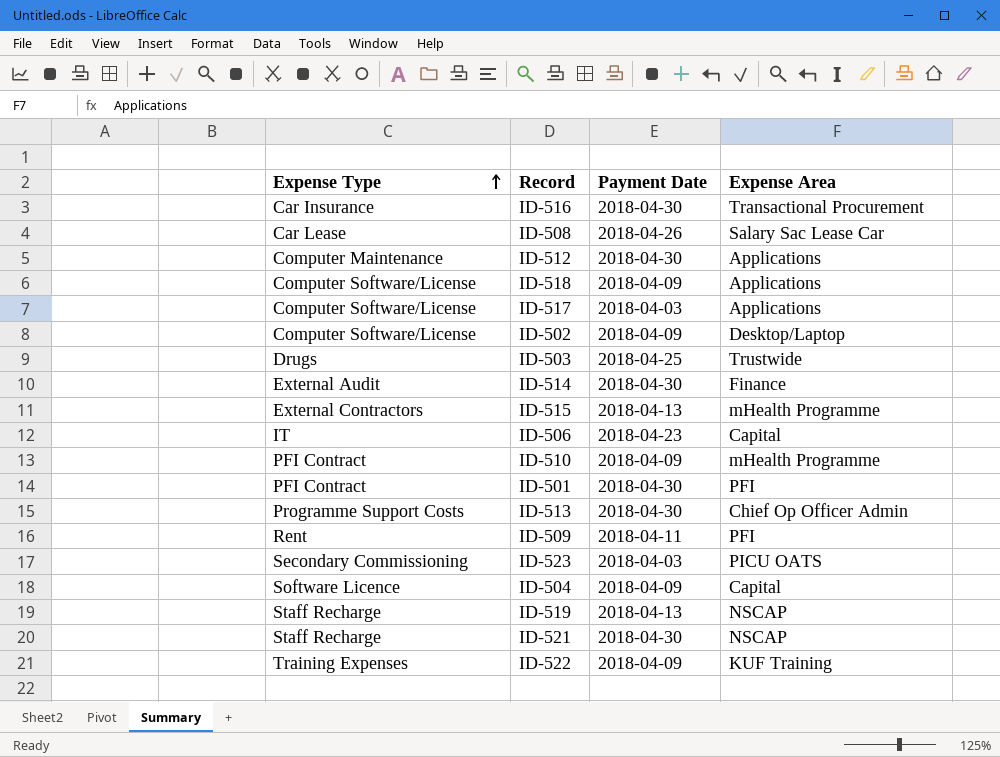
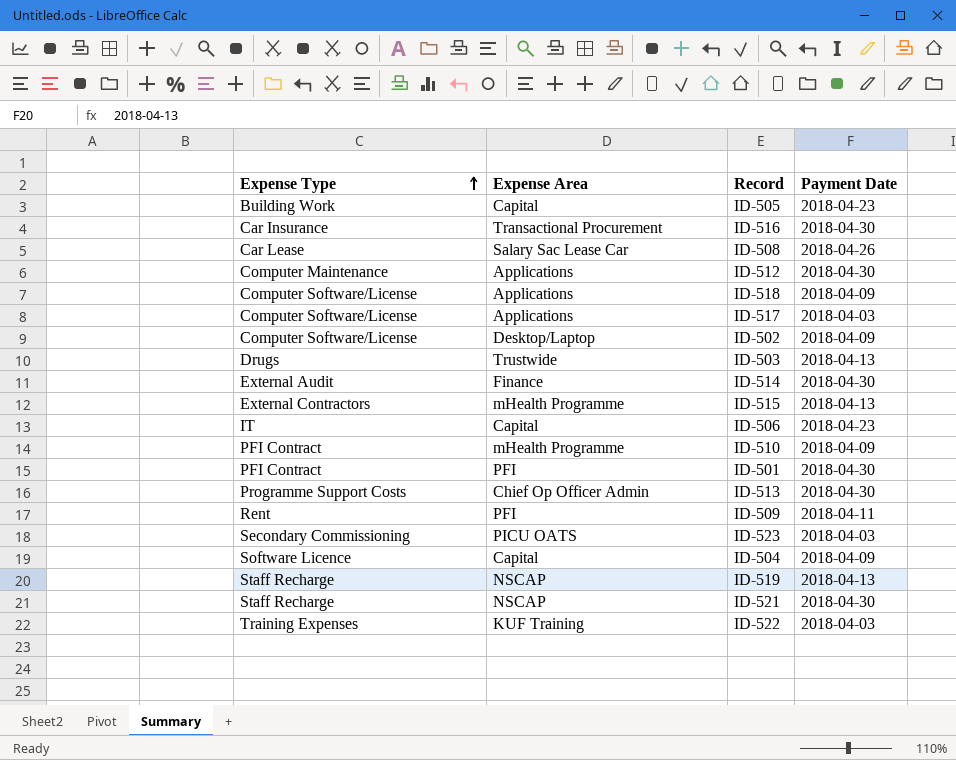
column Expense Area | position: 4 -> 2
row ID-505: none -> Building Work | Capital | 2018-04-23
ID-503 | Payment Date: 2018-04-25 -> 2018-04-13
ID-522 | Payment Date: 2018-04-09 -> 2018-04-03

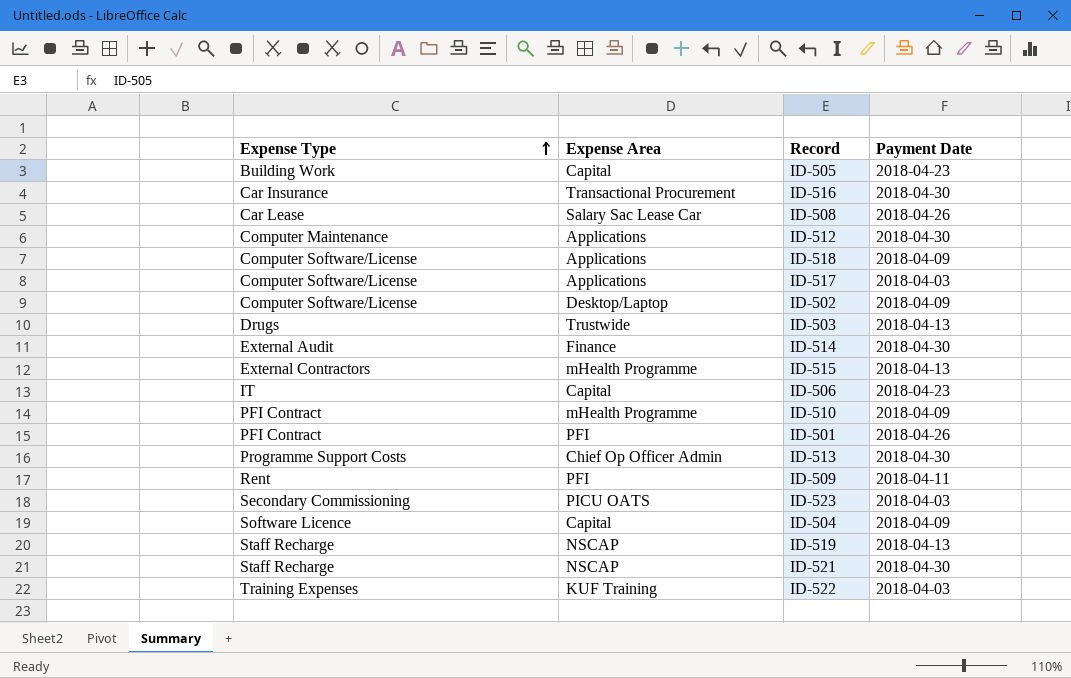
ID-501 | Payment Date: 2018-04-30 -> 2018-04-26

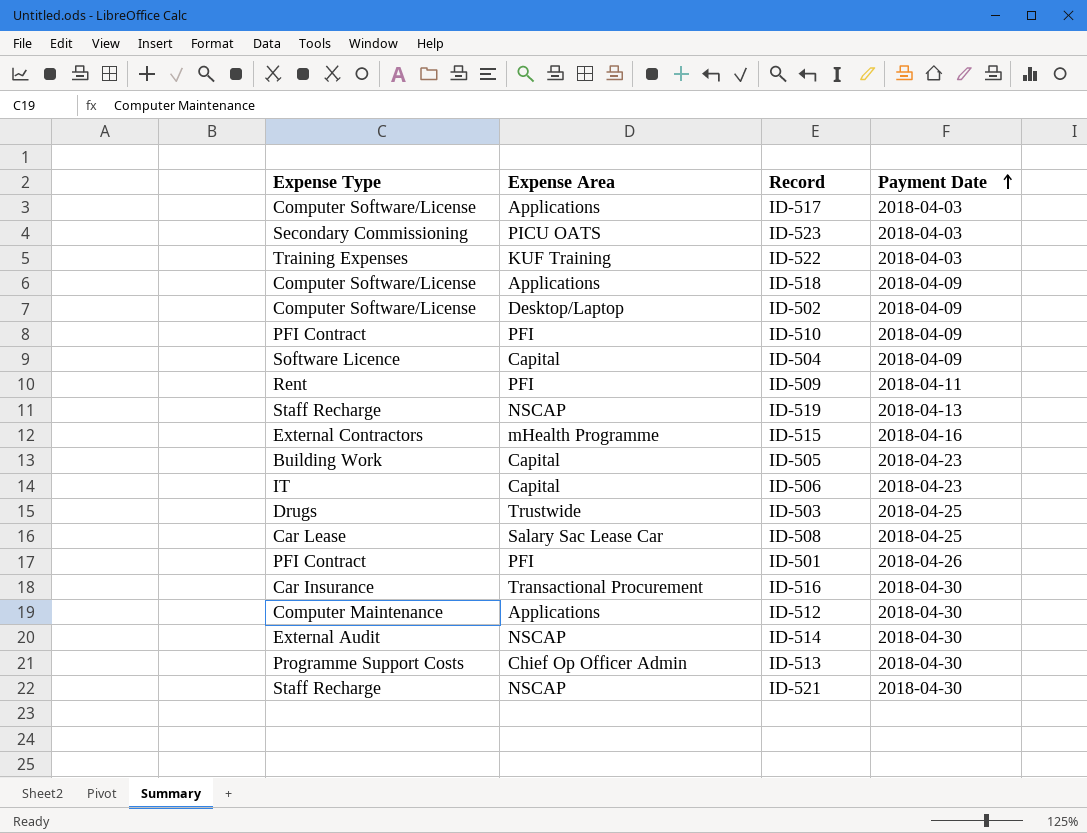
row order: Expense Type ascending -> Payment Date ascending
ID-510 | Expense Area: mHealth Programme -> PFI
ID-515 | Payment Date: 2018-04-13 -> 2018-04-16
ID-503 | Payment Date: 2018-04-13 -> 2018-04-25
ID-508 | Payment Date: 2018-04-26 -> 2018-04-25
ID-514 | Expense Area: Finance -> NSCAP

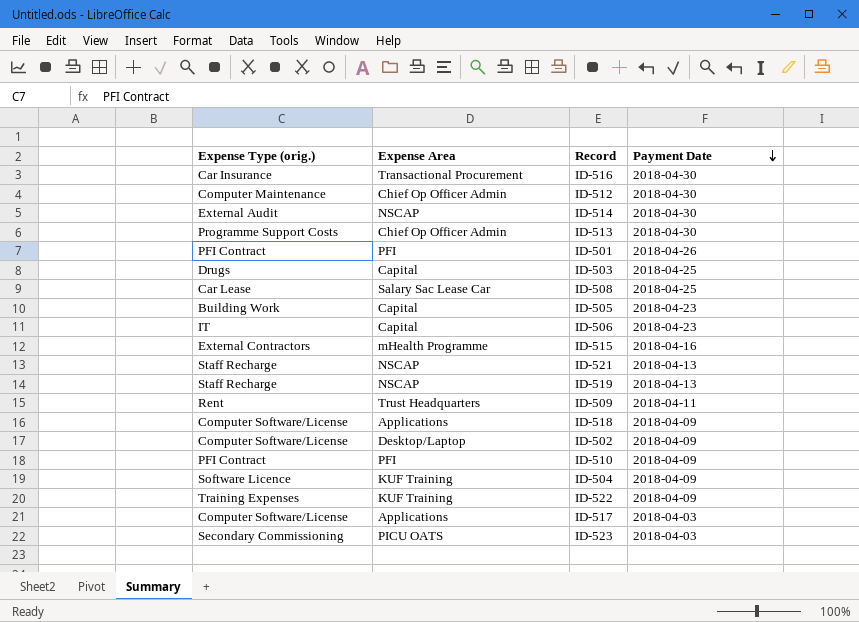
row order: Payment Date ascending -> Payment Date descending
column name: Expense Type -> Expense Type (orig.)
ID-512 | Expense Area: Applications -> Chief Op Officer Admin
ID-503 | Expense Area: Trustwide -> Capital
ID-521 | Payment Date: 2018-04-30 -> 2018-04-13
ID-509 | Expense Area: PFI -> Trust Headquarters
ID-504 | Expense Area: Capital -> KUF Training
ID-522 | Payment Date: 2018-04-03 -> 2018-04-09

